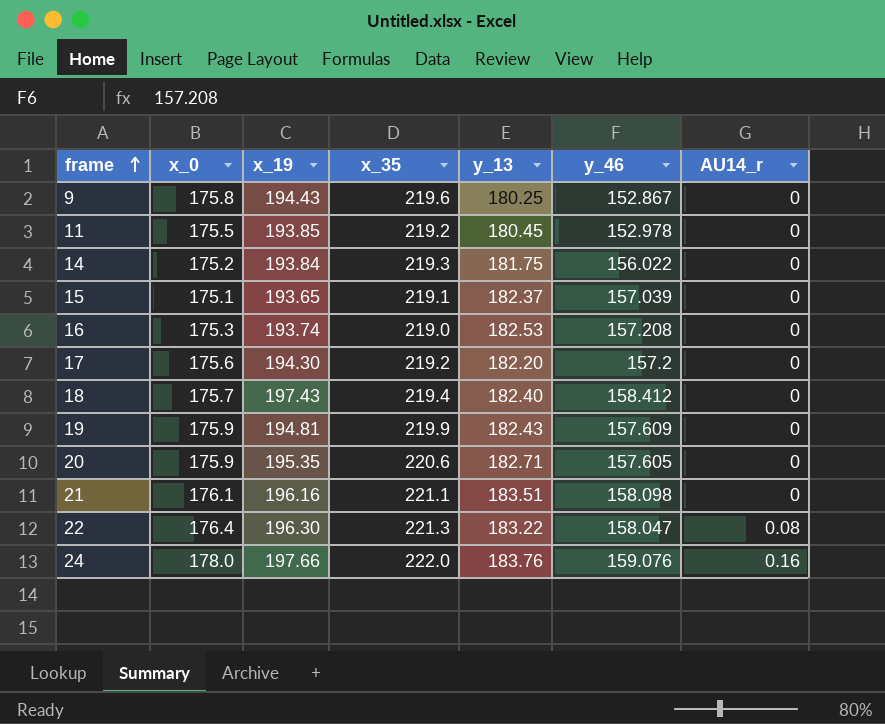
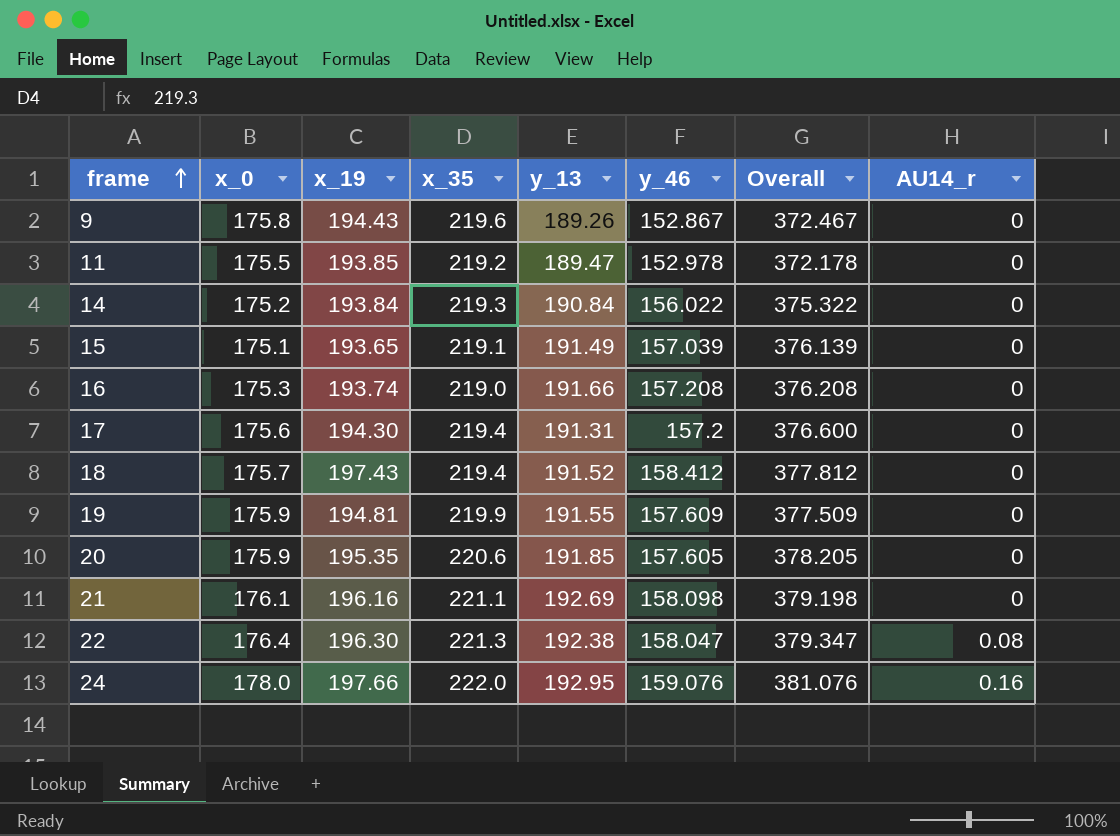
column Overall | formula: none -> [x_35] + [y_46]
9 | y_13: 180.25 -> 189.26
11 | y_13: 180.45 -> 189.47
14 | y_13: 181.75 -> 190.84
15 | y_13: 182.37 -> 191.49
16 | y_13: 182.53 -> 191.66
17 | x_35: 219.2 -> 219.4
17 | y_13: 182.20 -> 191.31
18 | y_13: 182.40 -> 191.52
19 | y_13: 182.43 -> 191.55
20 | y_13: 182.71 -> 191.85
21 | y_13: 183.51 -> 192.69
22 | y_13: 183.22 -> 192.38
24 | y_13: 183.76 -> 192.95

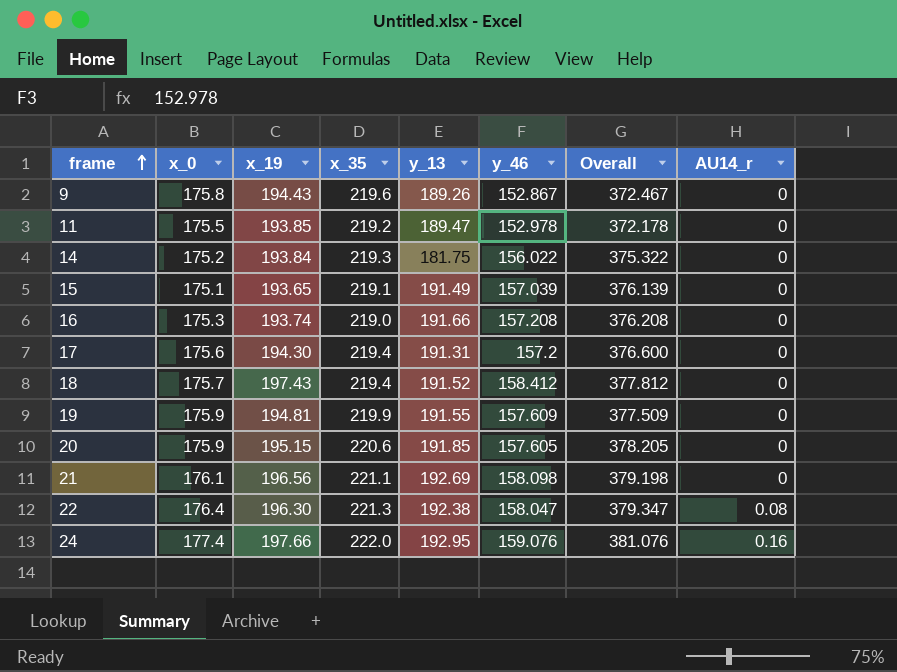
14 | y_13: 190.84 -> 181.75
20 | x_19: 195.35 -> 195.15
21 | x_19: 196.16 -> 196.56
24 | x_0: 178.0 -> 177.4

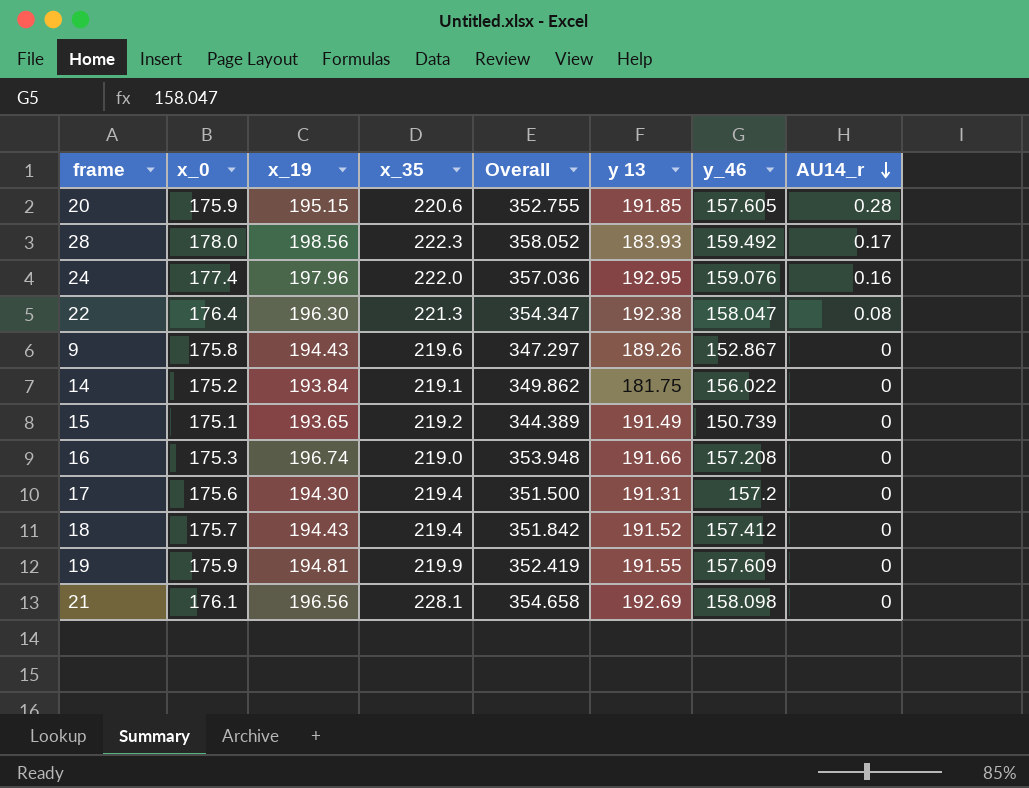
row order: frame ascending -> AU14_r descending
column Overall | formula: [x_35] + [y_46] -> [x_19] + [y_46]
column Overall | position: 7 -> 5
column name: y_13 -> y 13
row 11: 175.5 | 193.85 | 219.2 | 189.47 | 152.978 | 372.178 | 0 -> none
20 | AU14_r: 0 -> 0.28
row 28: none -> 178.0 | 198.56 | 222.3 | 358.052 | 183.93 | 159.492 | 0.17
24 | x_19: 197.66 -> 197.96
14 | x_35: 219.3 -> 219.1
15 | x_35: 219.1 -> 219.2
15 | y_46: 157.039 -> 150.739
16 | x_19: 193.74 -> 196.74
18 | x_19: 197.43 -> 194.43
18 | y_46: 158.412 -> 157.412
21 | x_35: 221.1 -> 228.1

